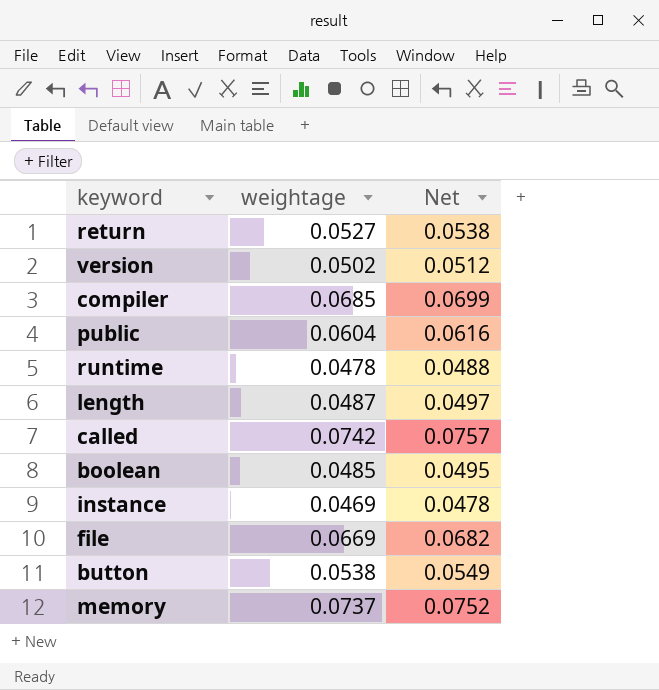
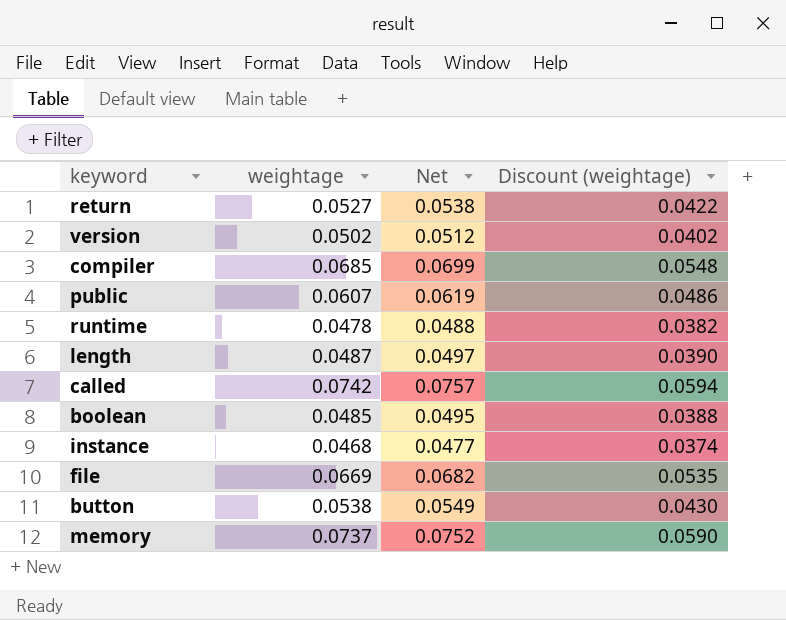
column Discount (weightage) | formula: none -> [weightage] * 0.8
public | weightage: 0.0604 -> 0.0607
public | Net: 0.0616 -> 0.0619
instance | weightage: 0.0469 -> 0.0468
instance | Net: 0.0478 -> 0.0477

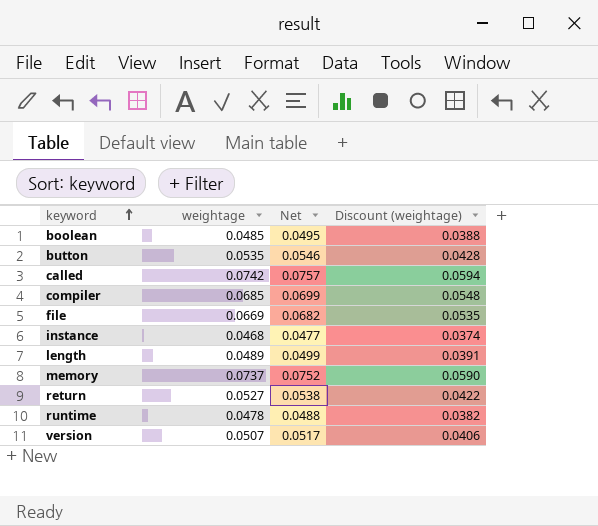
row order: none -> keyword ascending
row public: 0.0607 | 0.0619 | 0.0486 -> none
button | weightage: 0.0538 -> 0.0535
button | Net: 0.0549 -> 0.0546
button | Discount (weightage): 0.0430 -> 0.0428
length | weightage: 0.0487 -> 0.0489
length | Net: 0.0497 -> 0.0499
length | Discount (weightage): 0.0390 -> 0.0391
version | weightage: 0.0502 -> 0.0507
version | Net: 0.0512 -> 0.0517
version | Discount (weightage): 0.0402 -> 0.0406

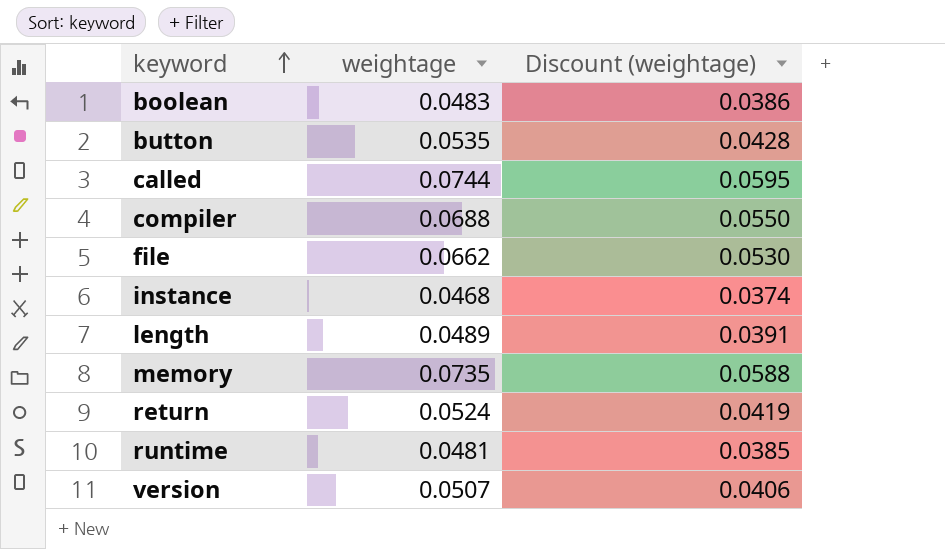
column Net | formula: [weightage] * 1.02 -> none
boolean | weightage: 0.0485 -> 0.0483
boolean | Discount (weightage): 0.0388 -> 0.0386
called | weightage: 0.0742 -> 0.0744
called | Discount (weightage): 0.0594 -> 0.0595
compiler | weightage: 0.0685 -> 0.0688
compiler | Discount (weightage): 0.0548 -> 0.0550
file | weightage: 0.0669 -> 0.0662
file | Discount (weightage): 0.0535 -> 0.0530
memory | weightage: 0.0737 -> 0.0735
memory | Discount (weightage): 0.0590 -> 0.0588
return | weightage: 0.0527 -> 0.0524
return | Discount (weightage): 0.0422 -> 0.0419
runtime | weightage: 0.0478 -> 0.0481
runtime | Discount (weightage): 0.0382 -> 0.0385

